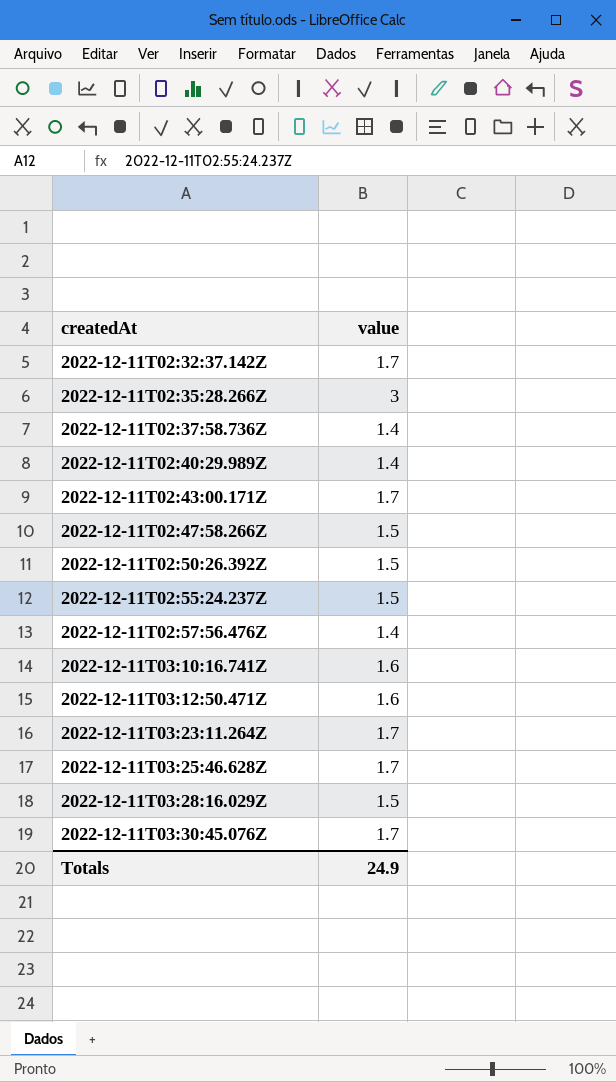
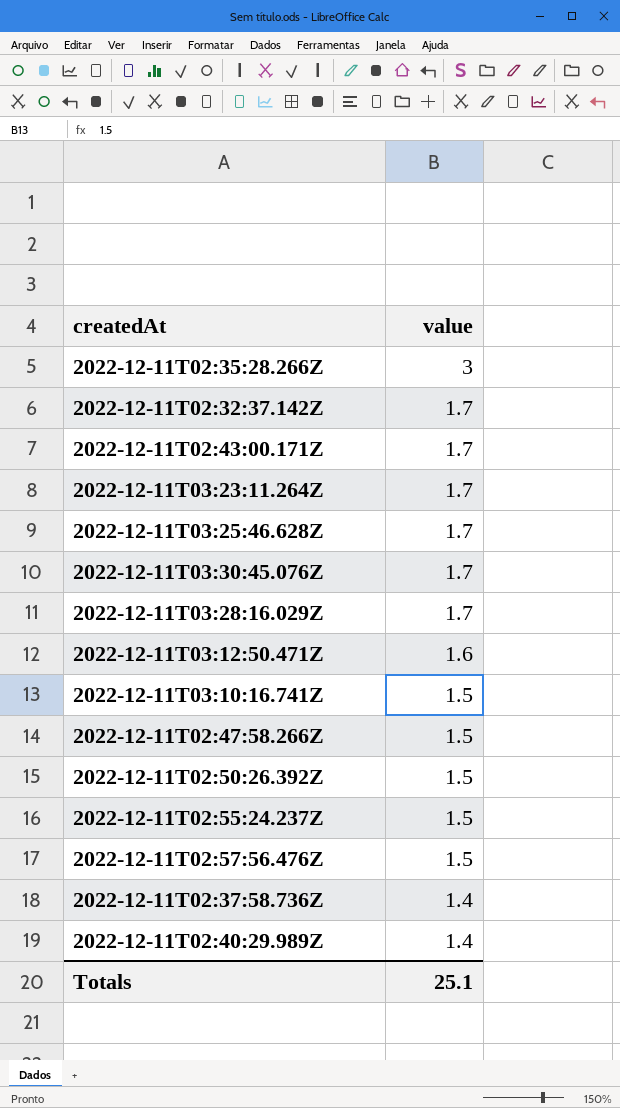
row order: createdAt ascending -> value descending
2022-12-11T03:28:16.029Z | value: 1.5 -> 1.7
2022-12-11T03:10:16.741Z | value: 1.6 -> 1.5
2022-12-11T02:57:56.476Z | value: 1.4 -> 1.5
Totals | value: 24.9 -> 25.1

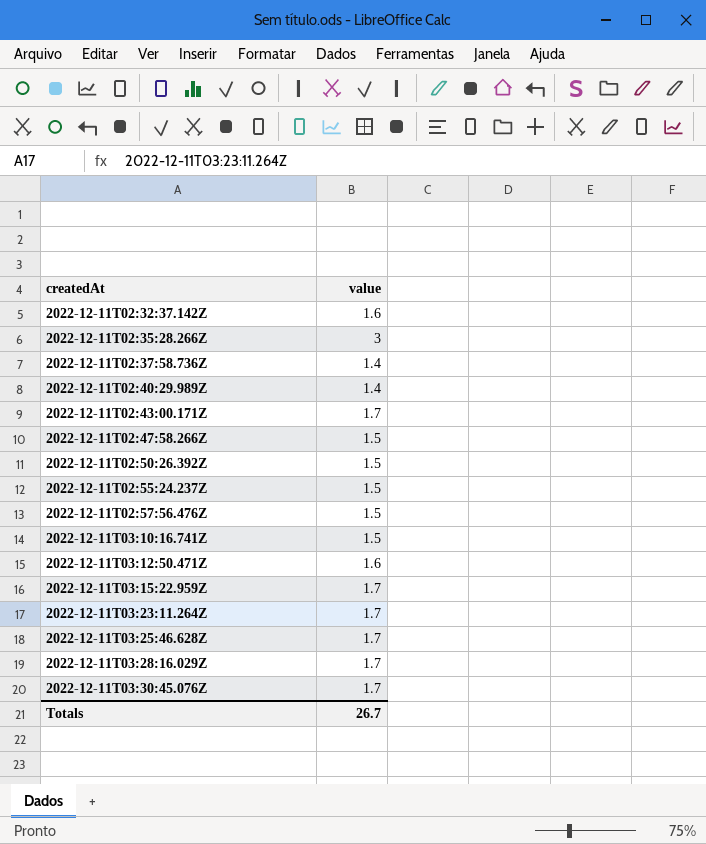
row order: value descending -> createdAt ascending
2022-12-11T02:32:37.142Z | value: 1.7 -> 1.6
row 2022-12-11T03:15:22.959Z: none -> 1.7
Totals | value: 25.1 -> 26.7

